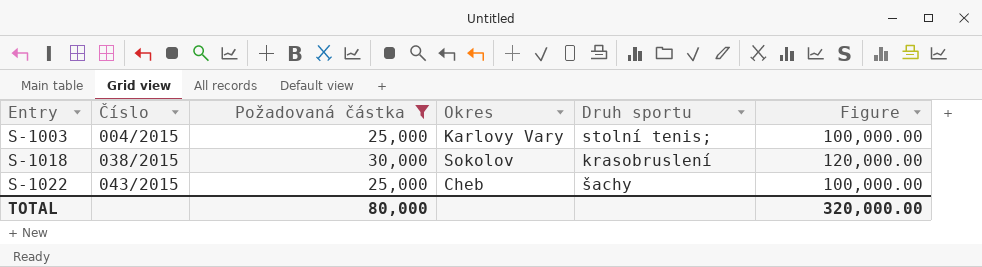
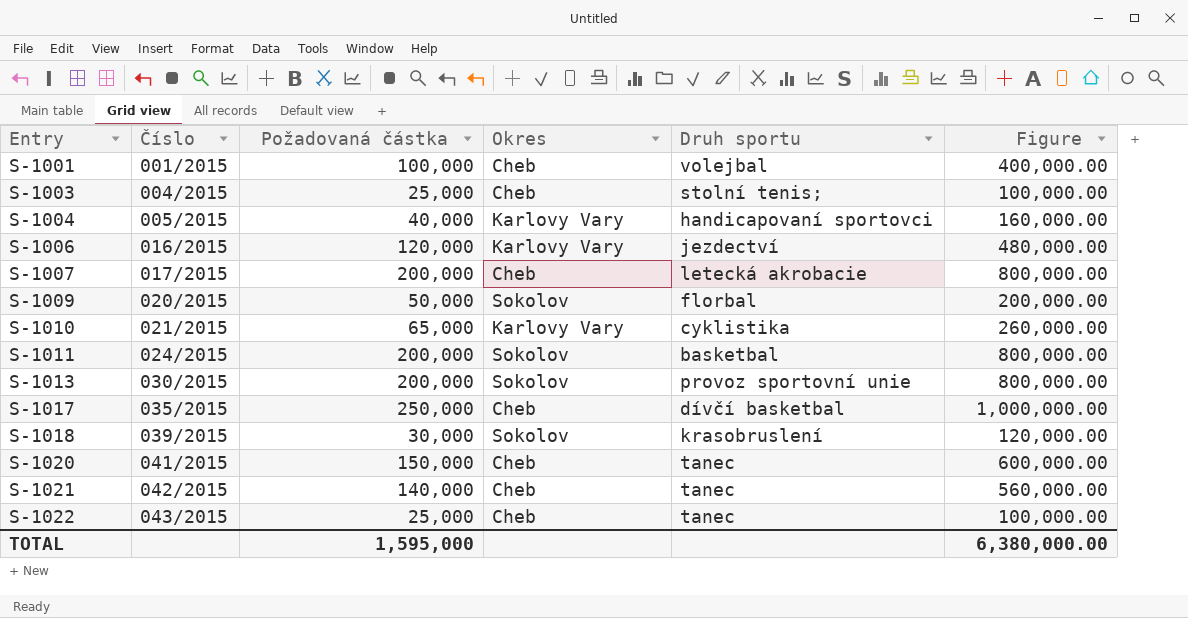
filter: Požadovaná částka <= 30,000 -> none
S-1003 | Okres: Karlovy Vary -> Cheb
S-1018 | Číslo: 038/2015 -> 039/2015
S-1022 | Druh sportu: šachy -> tanec
TOTAL | Požadovaná částka: 80,000 -> 1,595,000
TOTAL | Figure: 320,000.00 -> 6,380,000.00

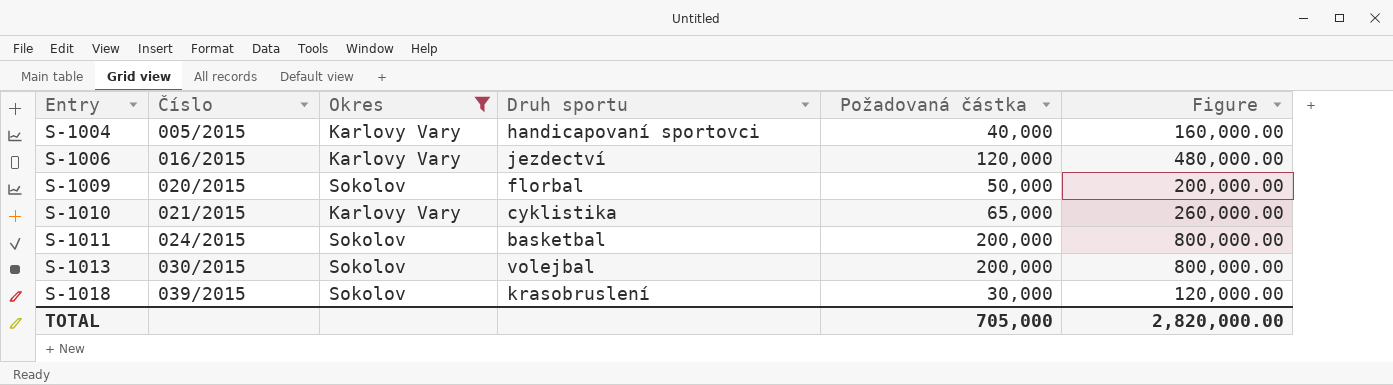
filter: none -> Okres != Cheb
column Požadovaná částka | position: 3 -> 5
S-1013 | Druh sportu: provoz sportovní unie -> volejbal
TOTAL | Požadovaná částka: 1,595,000 -> 705,000
TOTAL | Figure: 6,380,000.00 -> 2,820,000.00

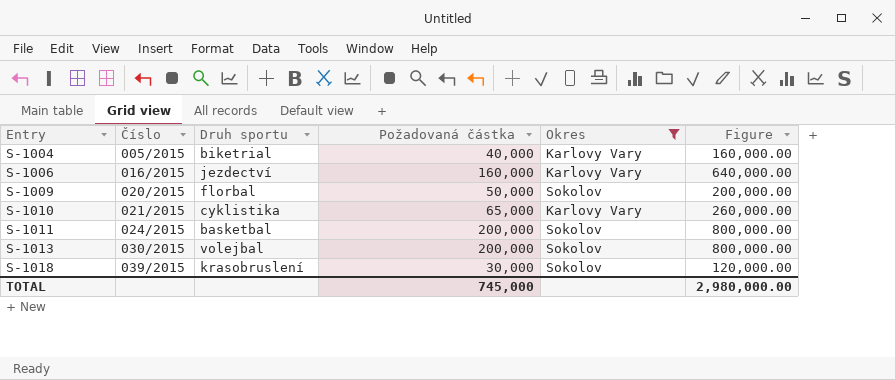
column Okres | position: 3 -> 5
S-1004 | Druh sportu: handicapovaní sportovci -> biketrial
S-1006 | Požadovaná částka: 120,000 -> 160,000
S-1006 | Figure: 480,000.00 -> 640,000.00
TOTAL | Požadovaná částka: 705,000 -> 745,000
TOTAL | Figure: 2,820,000.00 -> 2,980,000.00

